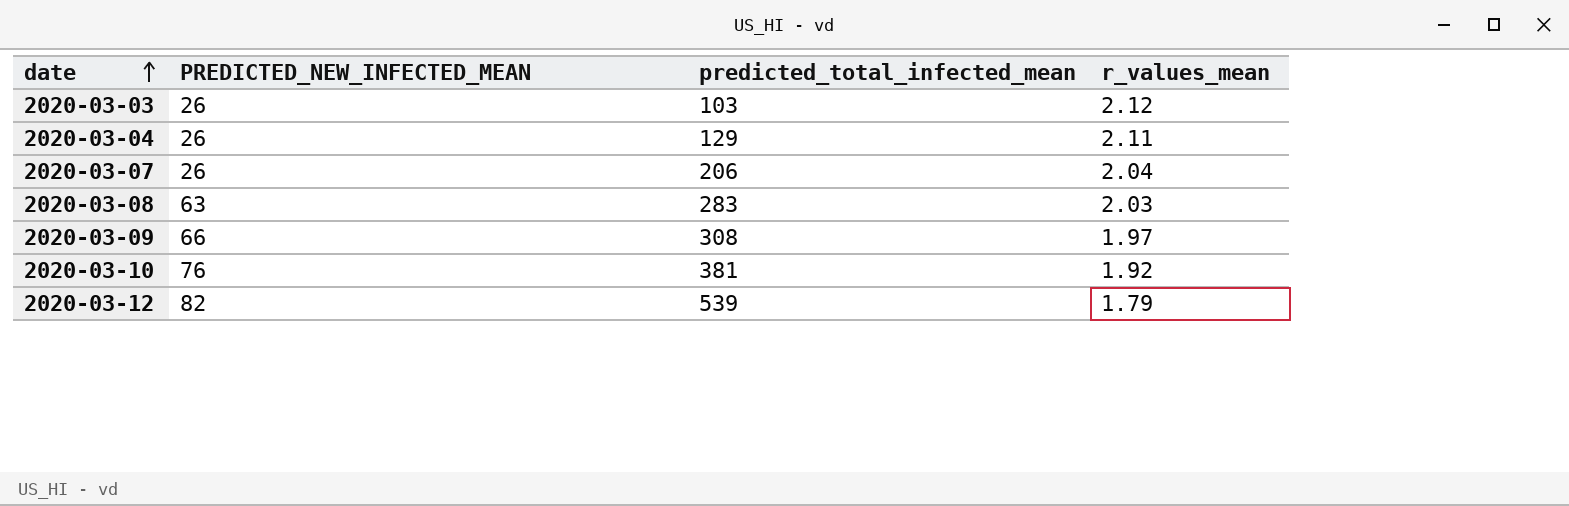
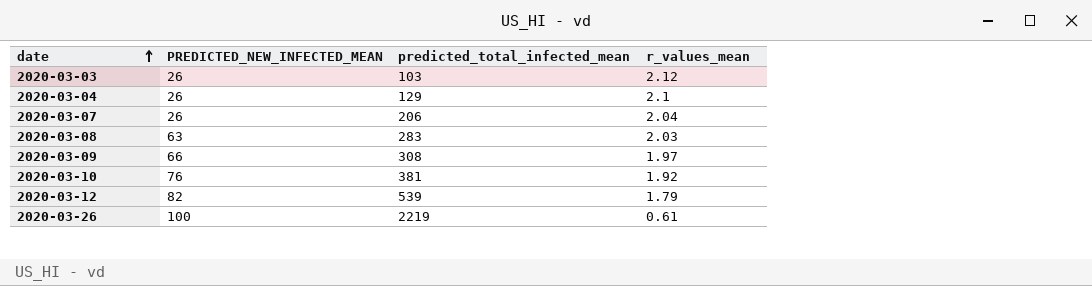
2020-03-04 | r_values_mean: 2.11 -> 2.1
row 2020-03-26: none -> 100 | 2219 | 0.61

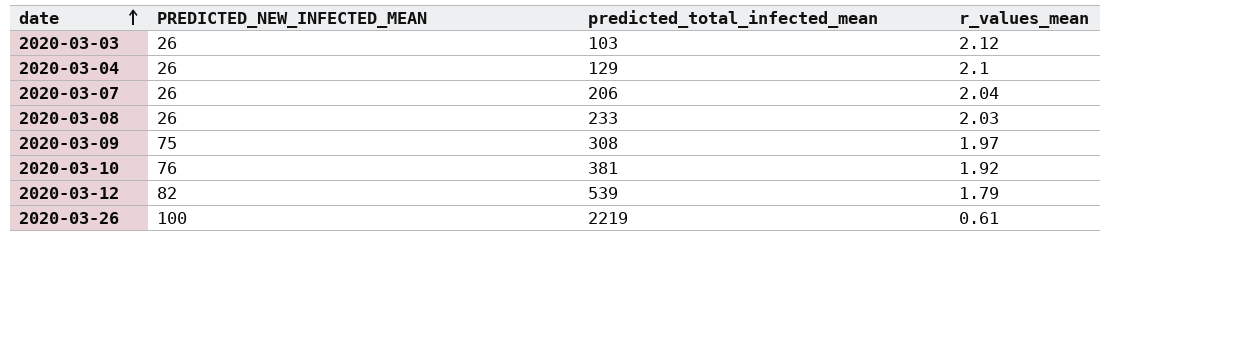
2020-03-08 | PREDICTED_NEW_INFECTED_MEAN: 63 -> 26
2020-03-08 | predicted_total_infected_mean: 283 -> 233
2020-03-09 | PREDICTED_NEW_INFECTED_MEAN: 66 -> 75

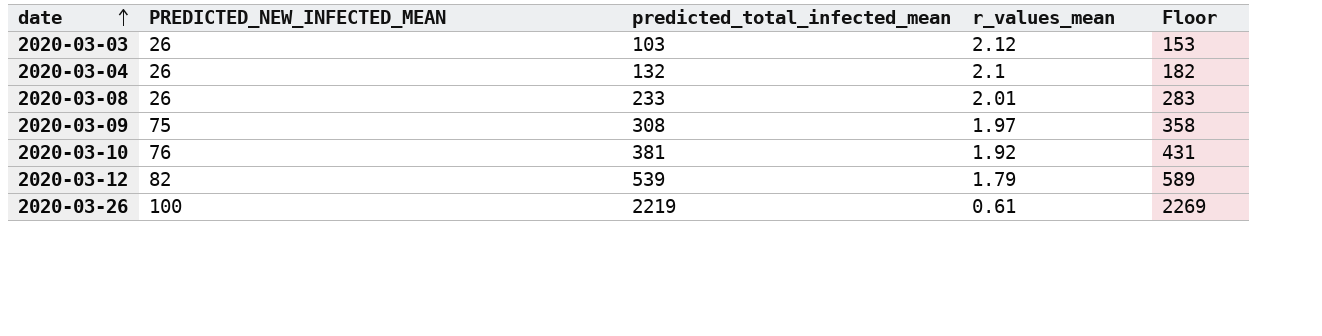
column Floor | formula: none -> [predicted_total_infected_mean] + 50
row 2020-03-07: 26 | 206 | 2.04 -> none
2020-03-04 | predicted_total_infected_mean: 129 -> 132
2020-03-08 | r_values_mean: 2.03 -> 2.01

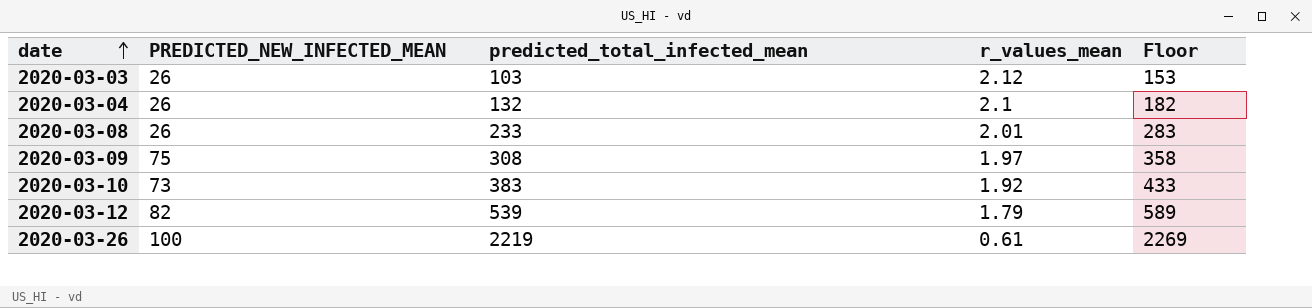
2020-03-10 | PREDICTED_NEW_INFECTED_MEAN: 76 -> 73
2020-03-10 | predicted_total_infected_mean: 381 -> 383
2020-03-10 | Floor: 431 -> 433

